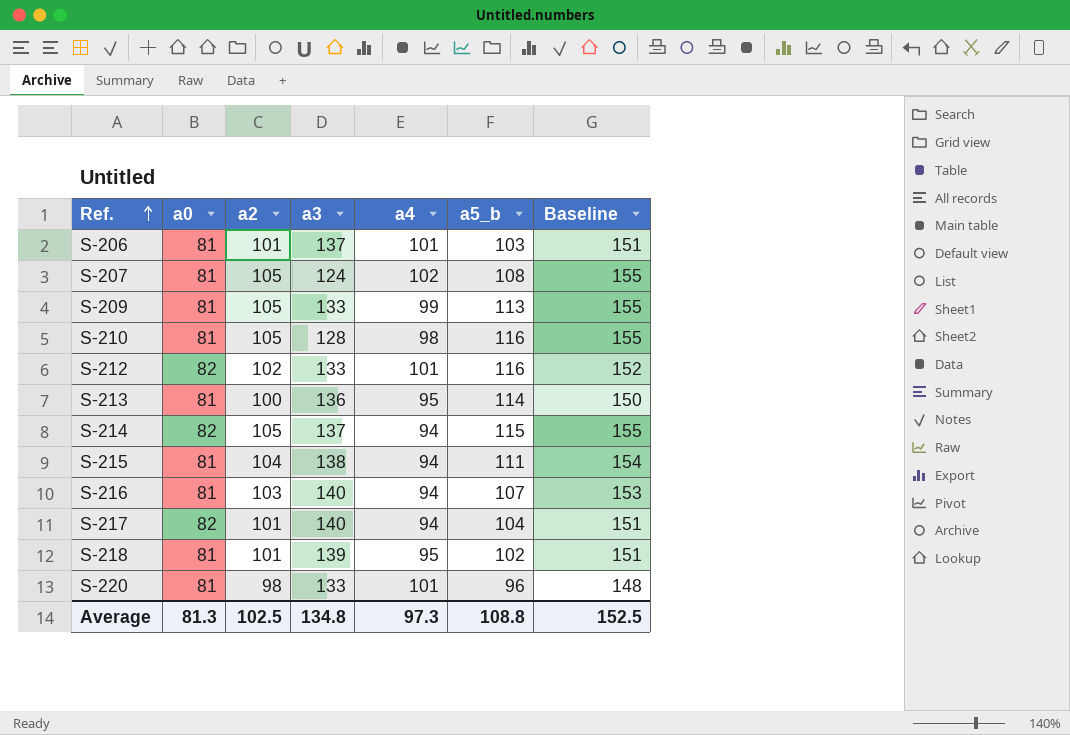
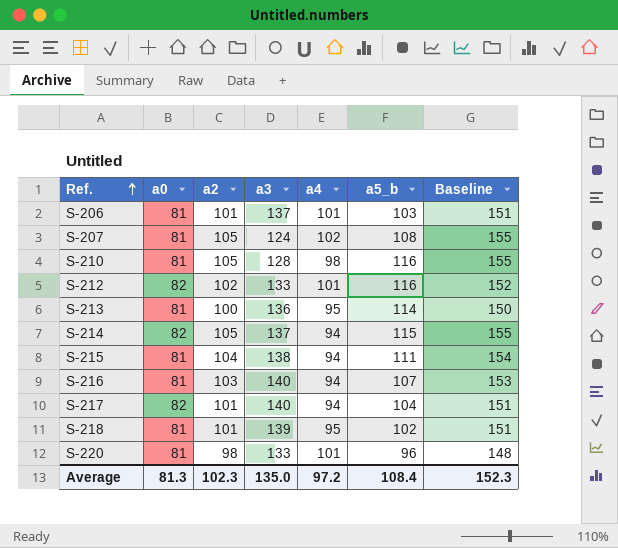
row S-209: 81 | 105 | 133 | 99 | 113 | 155 -> none
Average | a2: 102.5 -> 102.3
Average | a3: 134.8 -> 135.0
Average | a4: 97.3 -> 97.2
Average | a5_b: 108.8 -> 108.4
Average | Baseline: 152.5 -> 152.3

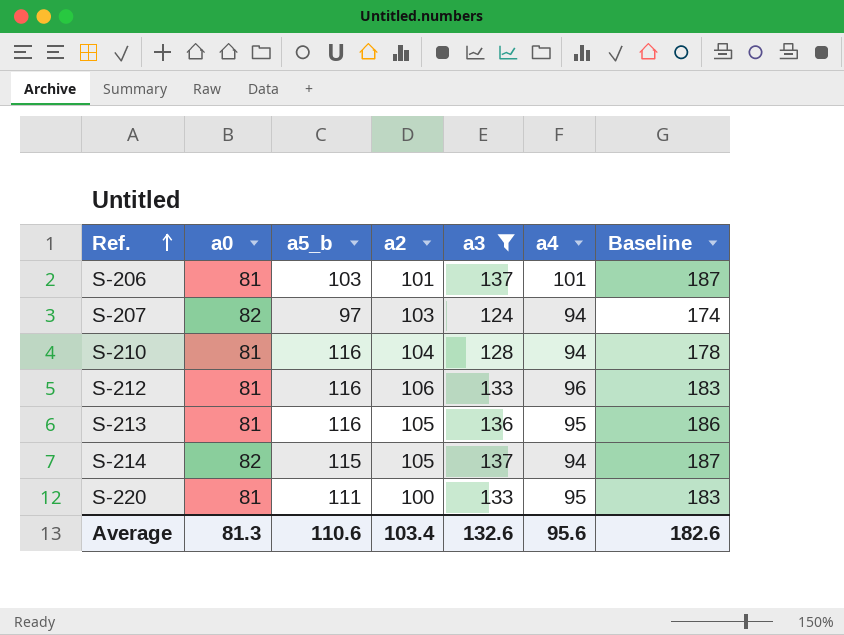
filter: none -> a3 <= 137
column a5_b | position: 6 -> 3
column Baseline | formula: [a2] + 50 -> [a3] + 50
S-207 | a0: 81 -> 82
S-207 | a5_b: 108 -> 97
S-207 | a2: 105 -> 103
S-207 | a4: 102 -> 94
S-210 | a2: 105 -> 104
S-210 | a4: 98 -> 94
S-212 | a0: 82 -> 81
S-212 | a2: 102 -> 106
S-212 | a4: 101 -> 96
S-213 | a5_b: 114 -> 116
S-213 | a2: 100 -> 105
S-220 | a5_b: 96 -> 111
S-220 | a2: 98 -> 100
S-220 | a4: 101 -> 95
Average | a5_b: 108.4 -> 110.6
Average | a2: 102.3 -> 103.4
Average | a3: 135.0 -> 132.6
Average | a4: 97.2 -> 95.6
Average | Baseline: 152.3 -> 182.6

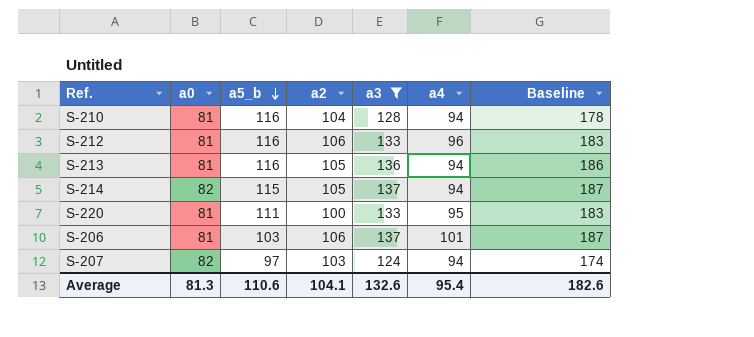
row order: Ref. ascending -> a5_b descending
S-213 | a4: 95 -> 94
S-206 | a2: 101 -> 106
Average | a2: 103.4 -> 104.1
Average | a4: 95.6 -> 95.4

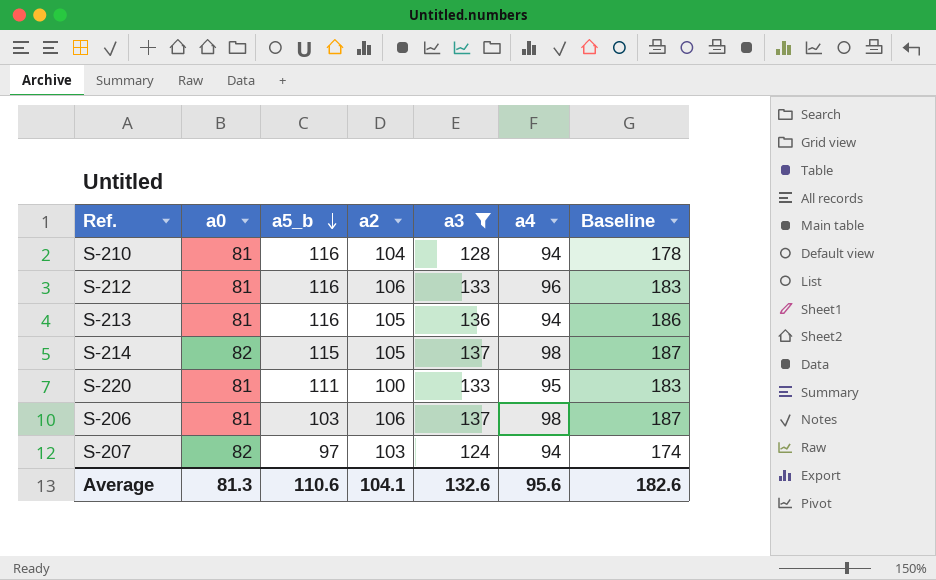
S-214 | a4: 94 -> 98
S-206 | a4: 101 -> 98
Average | a4: 95.4 -> 95.6

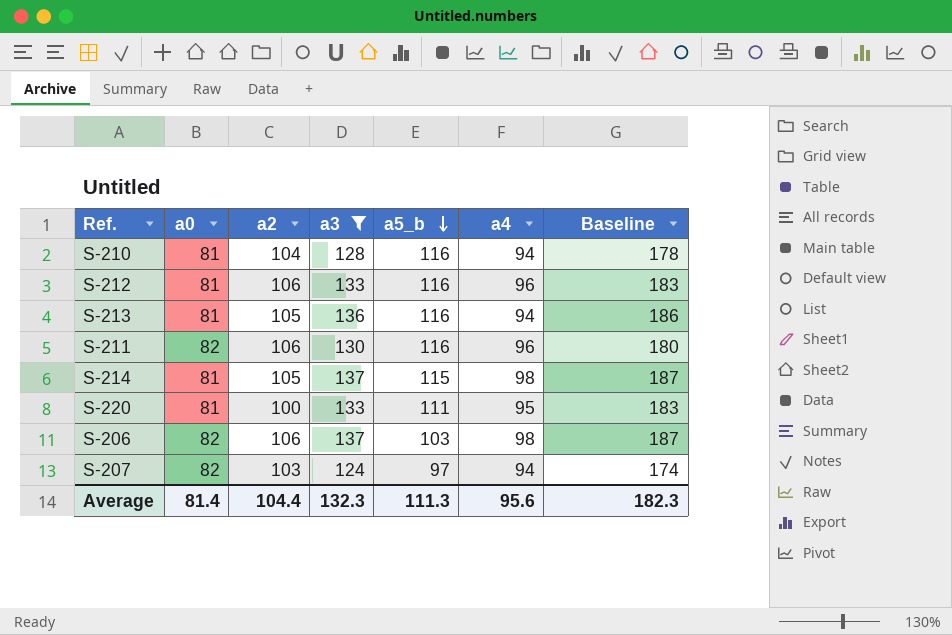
column a5_b | position: 3 -> 5
row S-211: none -> 82 | 106 | 130 | 116 | 96 | 180
S-214 | a0: 82 -> 81
S-206 | a0: 81 -> 82
Average | a0: 81.3 -> 81.4
Average | a2: 104.1 -> 104.4
Average | a3: 132.6 -> 132.3
Average | a5_b: 110.6 -> 111.3
Average | Baseline: 182.6 -> 182.3

